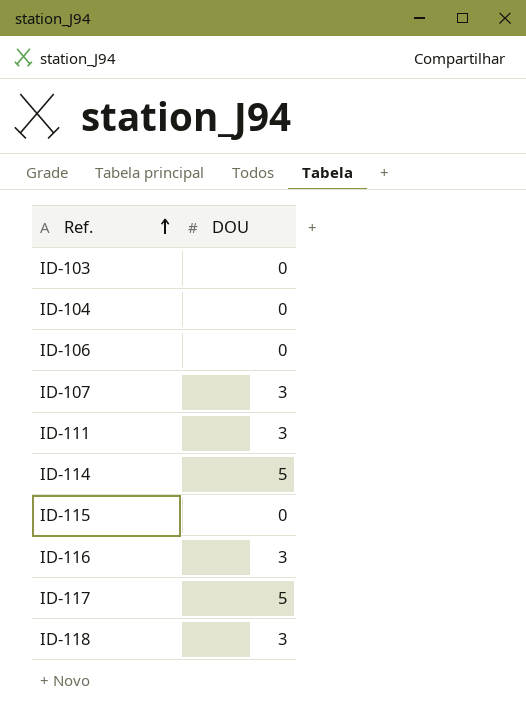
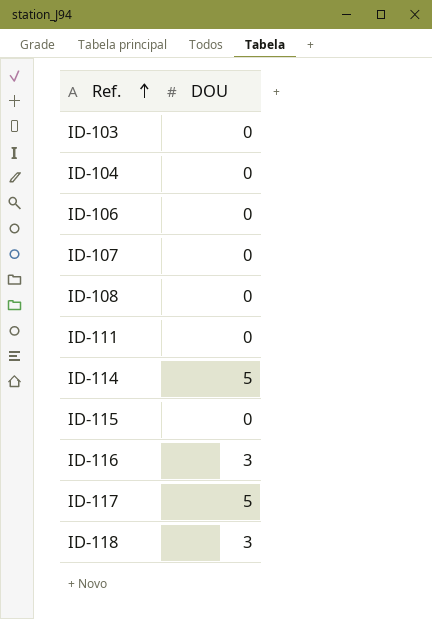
ID-107 | DOU: 3 -> 0
row ID-108: none -> 0
ID-111 | DOU: 3 -> 0

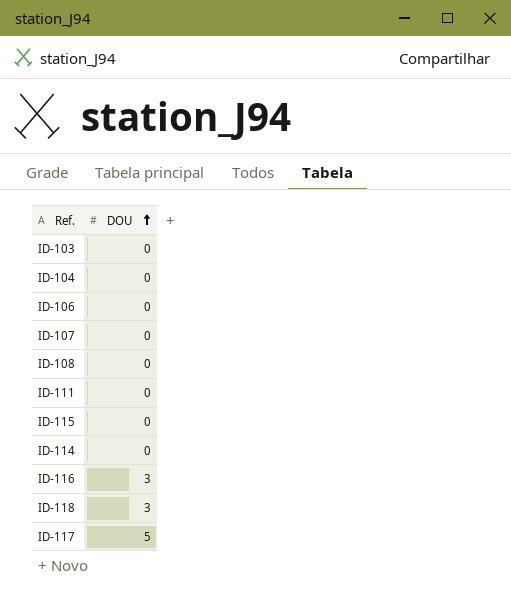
row order: Ref. ascending -> DOU ascending
ID-114 | DOU: 5 -> 0

